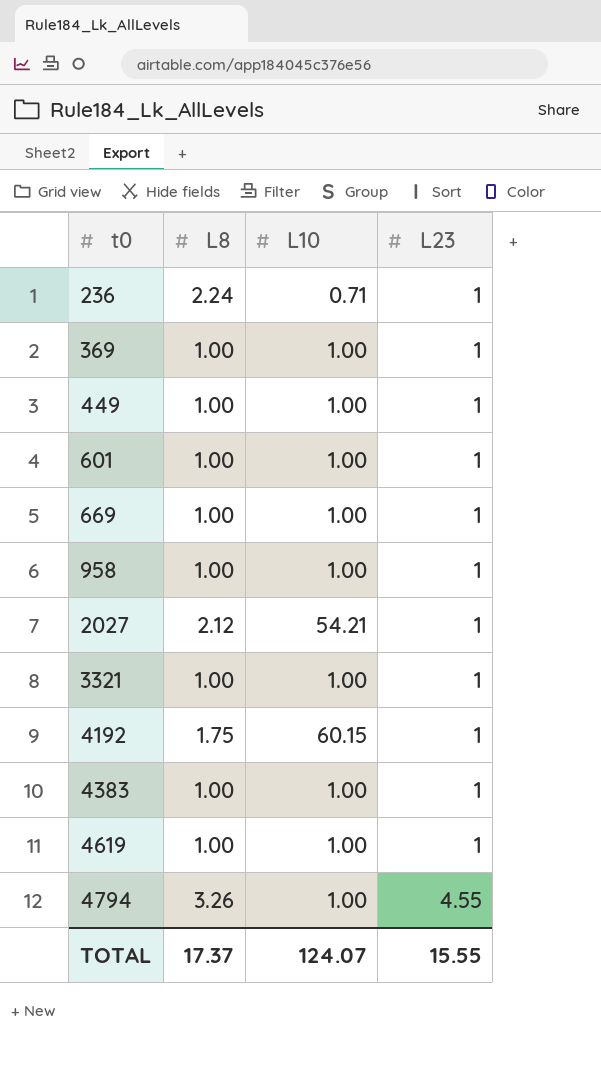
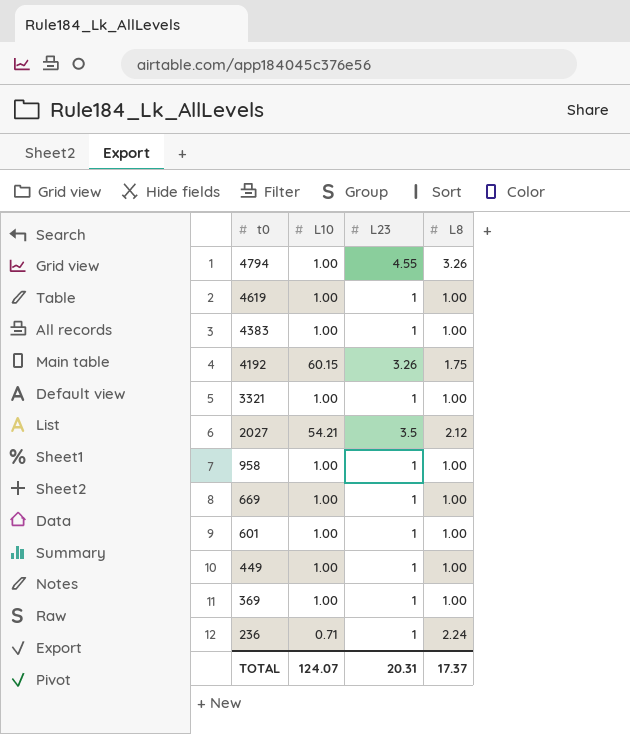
row order: t0 ascending -> t0 descending
column L8 | position: 2 -> 4
4192 | L23: 1 -> 3.26
2027 | L23: 1 -> 3.5
TOTAL | L23: 15.55 -> 20.31

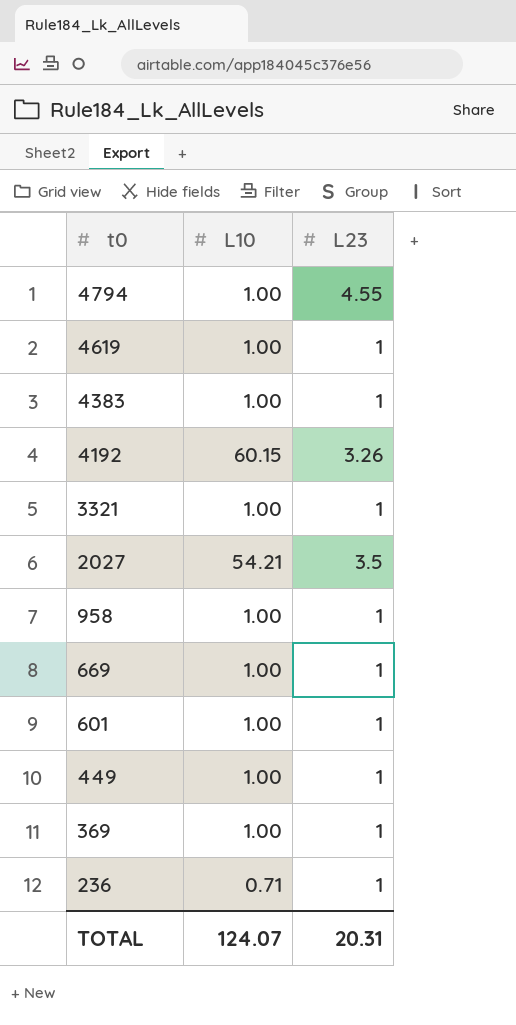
column L8 | position: 4 -> none

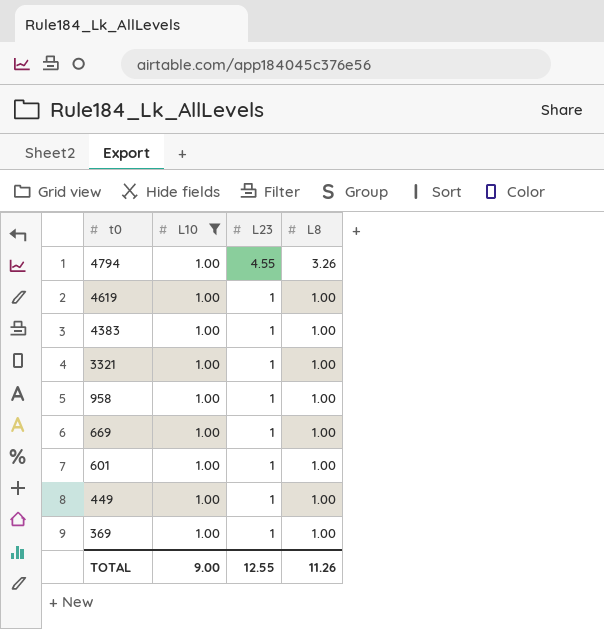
filter: none -> L10 = 1.00
column L8 | position: none -> 4
TOTAL | L10: 124.07 -> 9.00
TOTAL | L23: 20.31 -> 12.55

